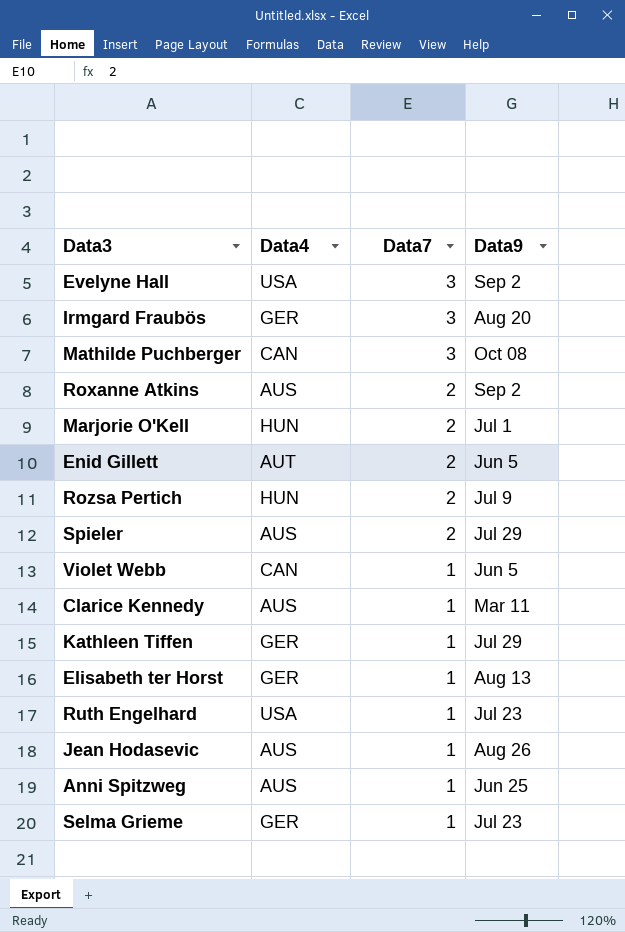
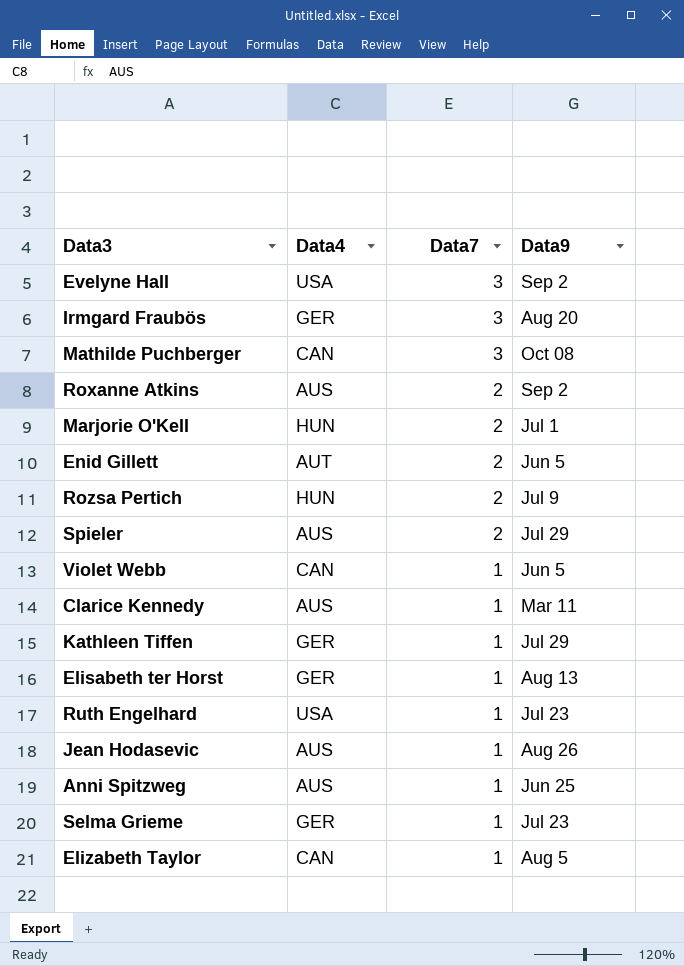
row Elizabeth Taylor: none -> CAN | 1 | Aug 5

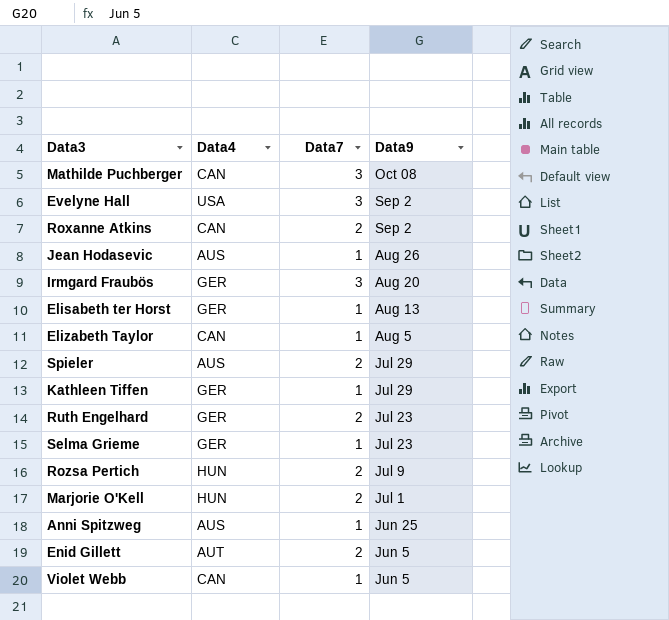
row order: Data7 descending -> Data9 descending
row Clarice Kennedy: AUS | 1 | Mar 11 -> none
Roxanne Atkins | Data4: AUS -> CAN
Ruth Engelhard | Data4: USA -> GER
Ruth Engelhard | Data7: 1 -> 2

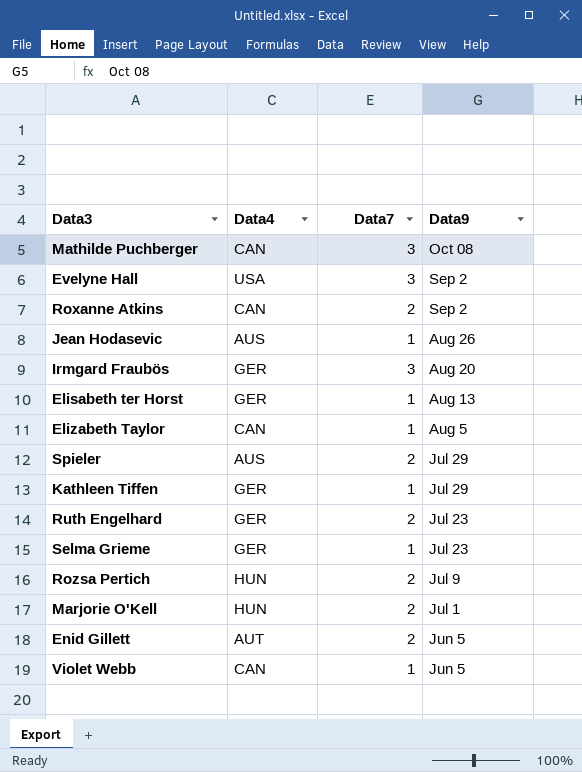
row Anni Spitzweg: AUS | 1 | Jun 25 -> none

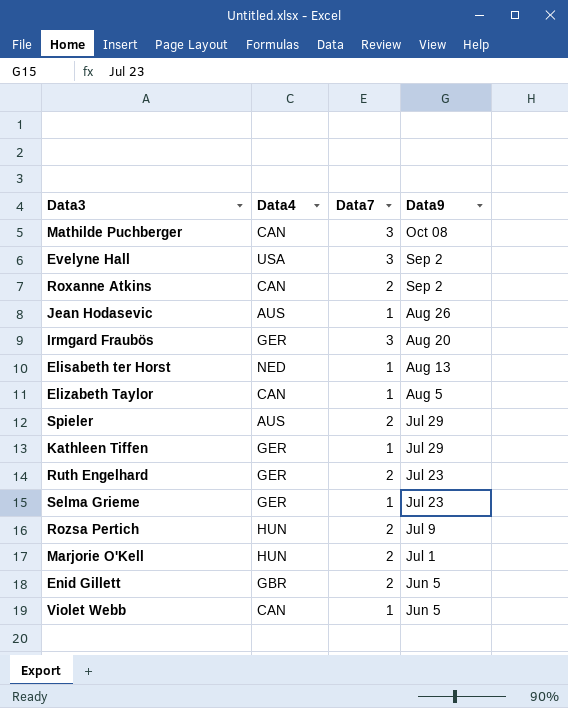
Elisabeth ter Horst | Data4: GER -> NED
Enid Gillett | Data4: AUT -> GBR

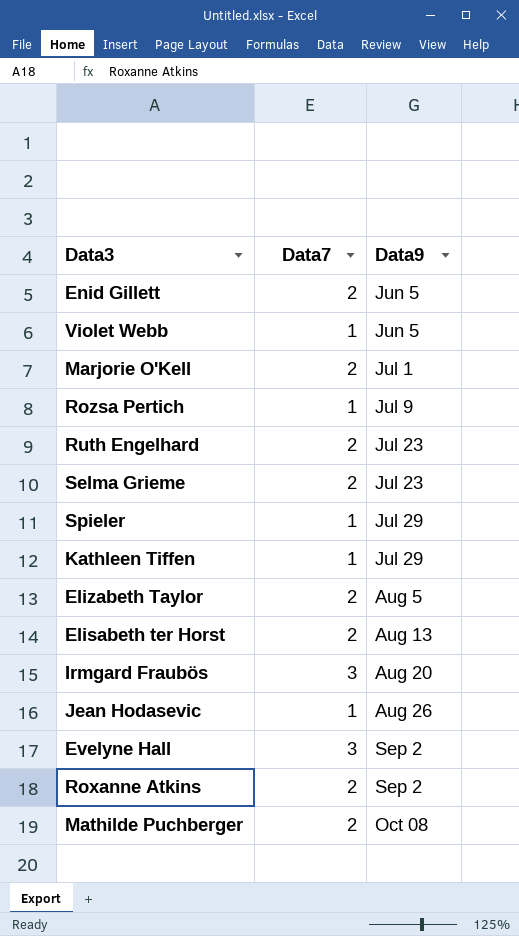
row order: Data9 descending -> Data9 ascending
column Data4 | position: 2 -> none
Rozsa Pertich | Data7: 2 -> 1
Selma Grieme | Data7: 1 -> 2
Spieler | Data7: 2 -> 1
Elizabeth Taylor | Data7: 1 -> 2
Elisabeth ter Horst | Data7: 1 -> 2
Mathilde Puchberger | Data7: 3 -> 2

